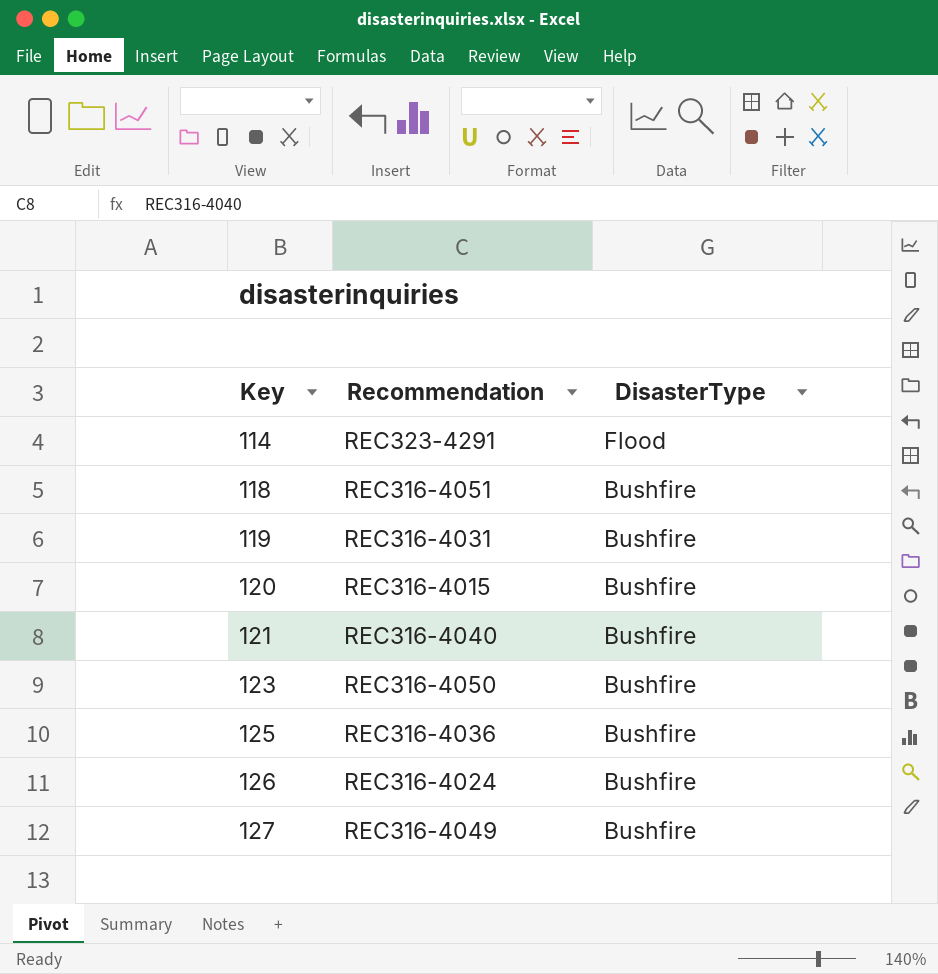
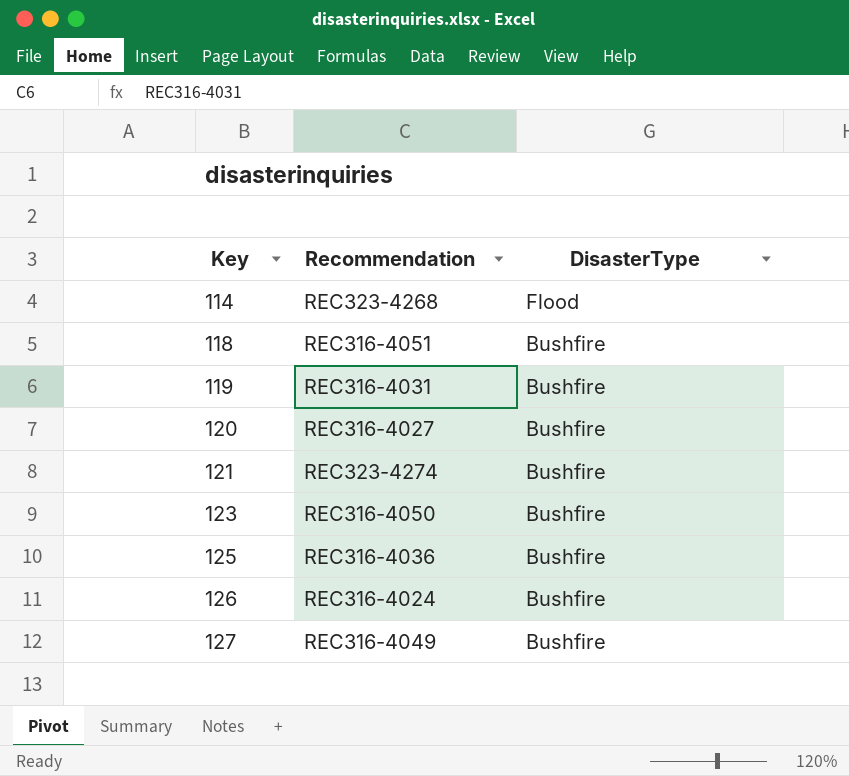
114 | Recommendation: REC323-4291 -> REC323-4268
120 | Recommendation: REC316-4015 -> REC316-4027
121 | Recommendation: REC316-4040 -> REC323-4274

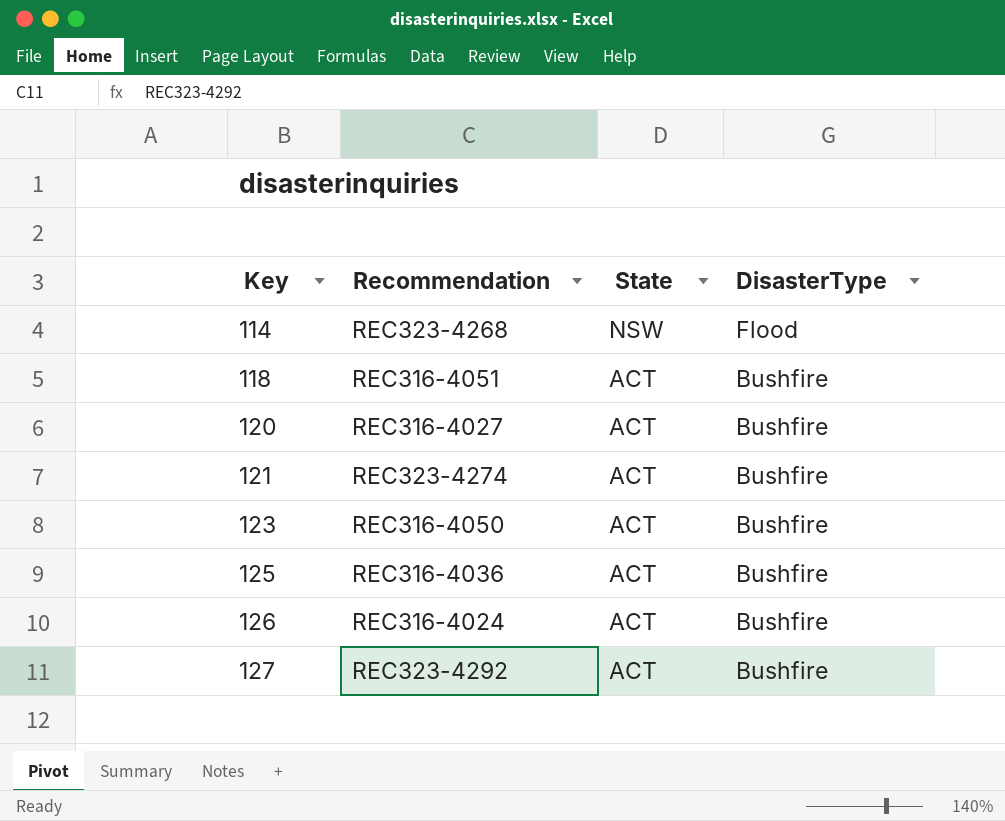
column State | position: none -> 3
row 119: REC316-4031 | Bushfire -> none
127 | Recommendation: REC316-4049 -> REC323-4292

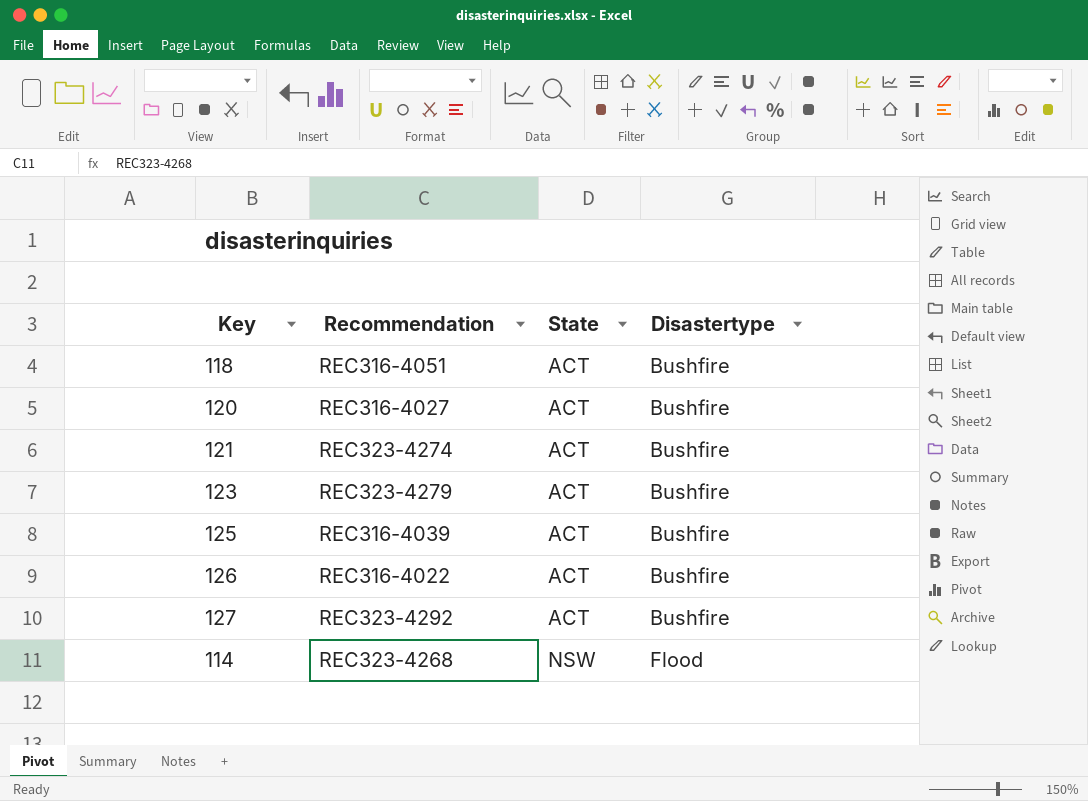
row order: Key ascending -> State ascending
column name: DisasterType -> Disastertype
123 | Recommendation: REC316-4050 -> REC323-4279
125 | Recommendation: REC316-4036 -> REC316-4039
126 | Recommendation: REC316-4024 -> REC316-4022

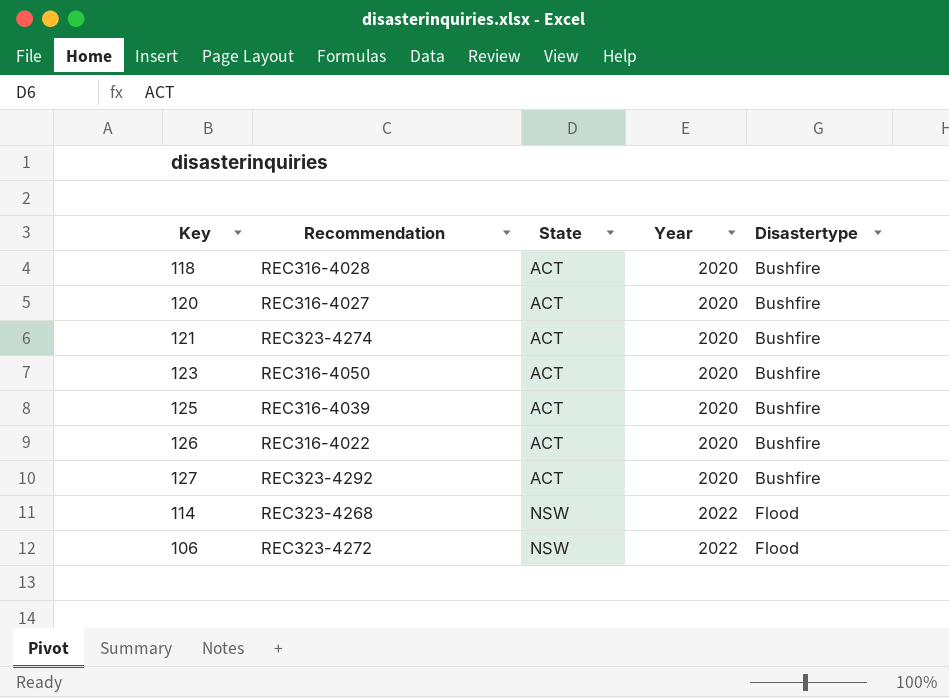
column Year | position: none -> 4
118 | Recommendation: REC316-4051 -> REC316-4028
123 | Recommendation: REC323-4279 -> REC316-4050
row 106: none -> REC323-4272 | NSW | 2022 | Flood

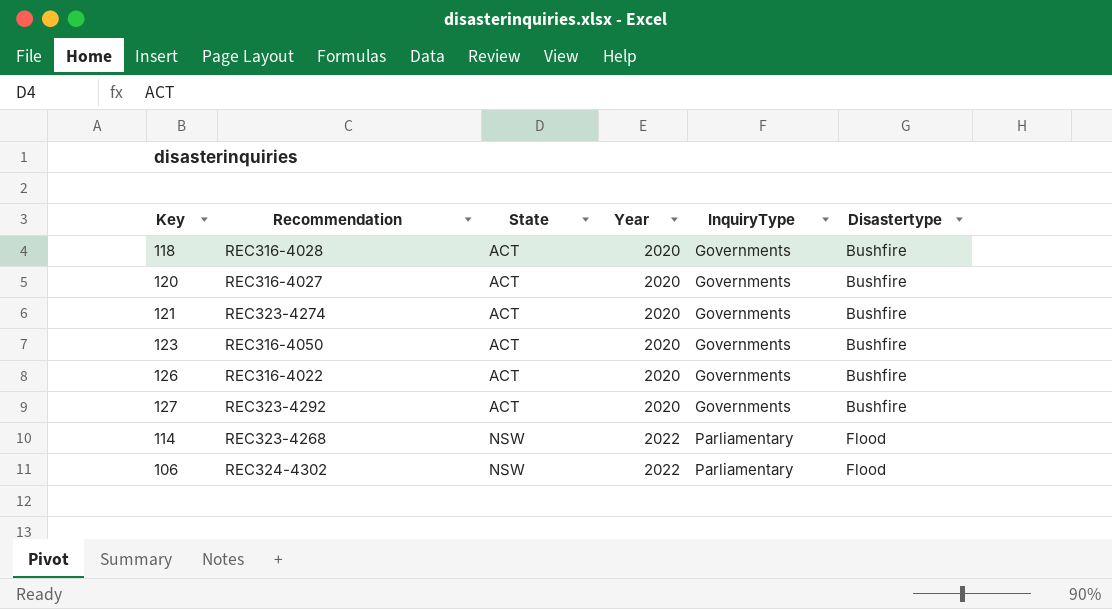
column InquiryType | position: none -> 5
row 125: REC316-4039 | ACT | 2020 | Bushfire -> none
106 | Recommendation: REC323-4272 -> REC324-4302

